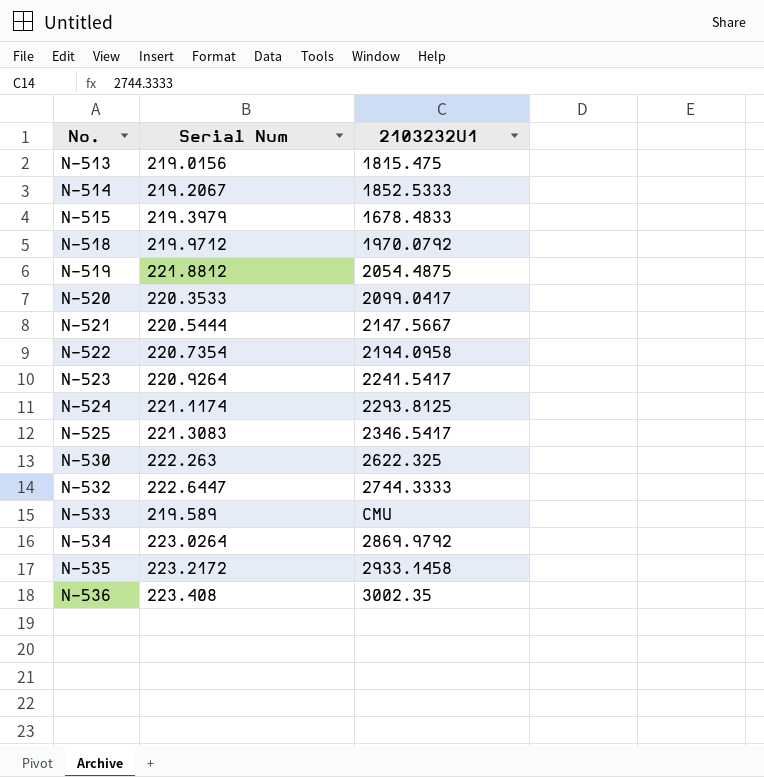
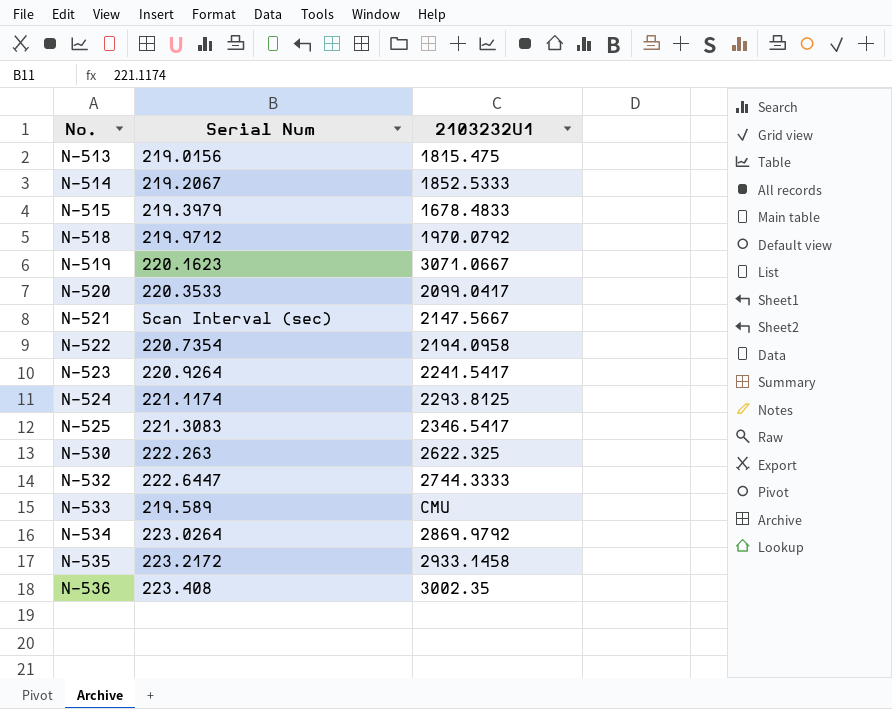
N-519 | Serial Num: 221.8812 -> 220.1623
N-519 | 2103232U1: 2054.4875 -> 3071.0667
N-521 | Serial Num: 220.5444 -> Scan Interval (sec)

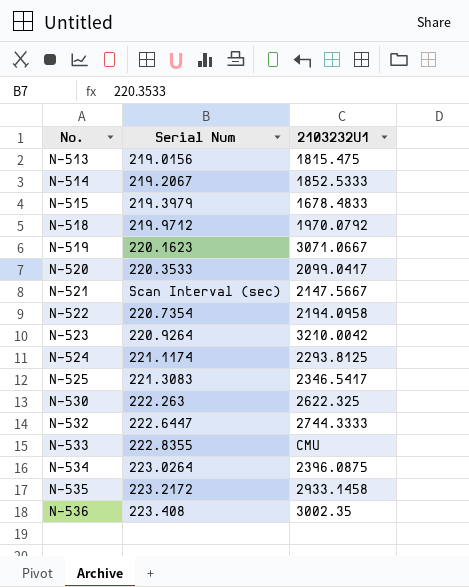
N-523 | 2103232U1: 2241.5417 -> 3210.0042
N-533 | Serial Num: 219.589 -> 222.8355
N-534 | 2103232U1: 2869.9792 -> 2396.0875

